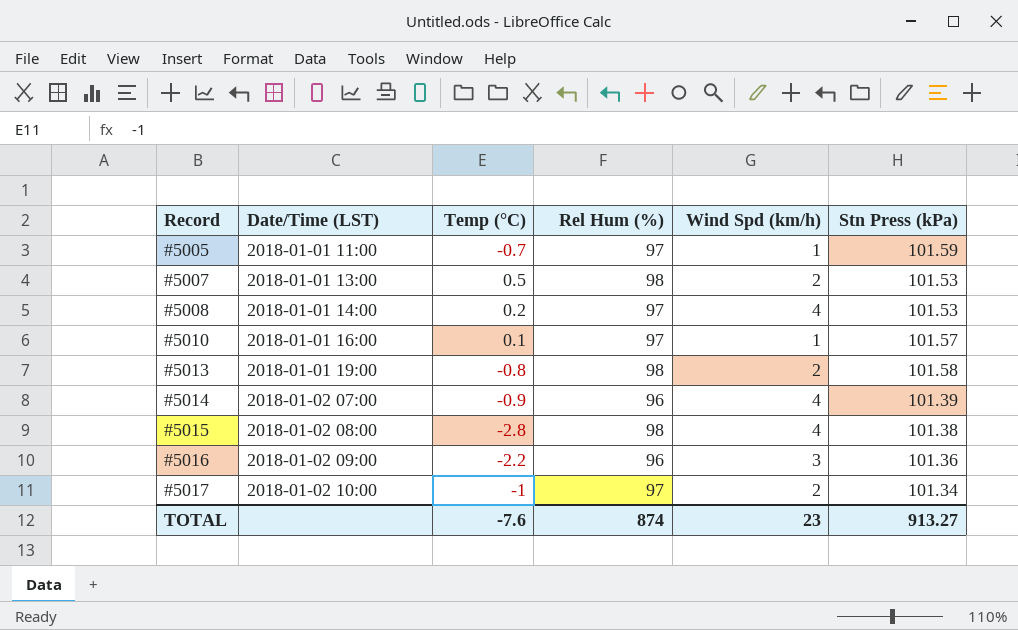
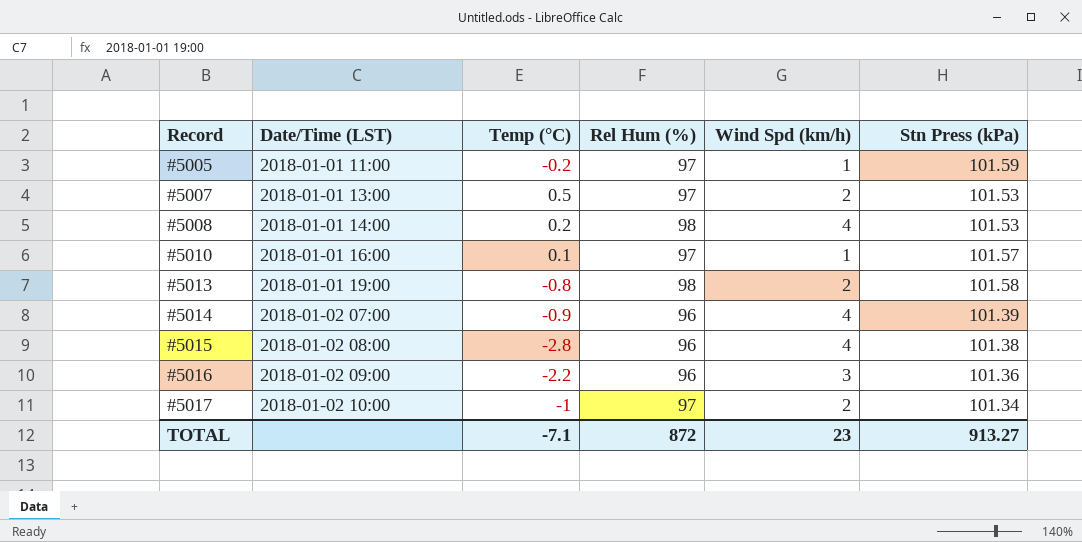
#5005 | Temp (°C): -0.7 -> -0.2
#5007 | Rel Hum (%): 98 -> 97
#5008 | Rel Hum (%): 97 -> 98
#5015 | Rel Hum (%): 98 -> 96
TOTAL | Temp (°C): -7.6 -> -7.1
TOTAL | Rel Hum (%): 874 -> 872

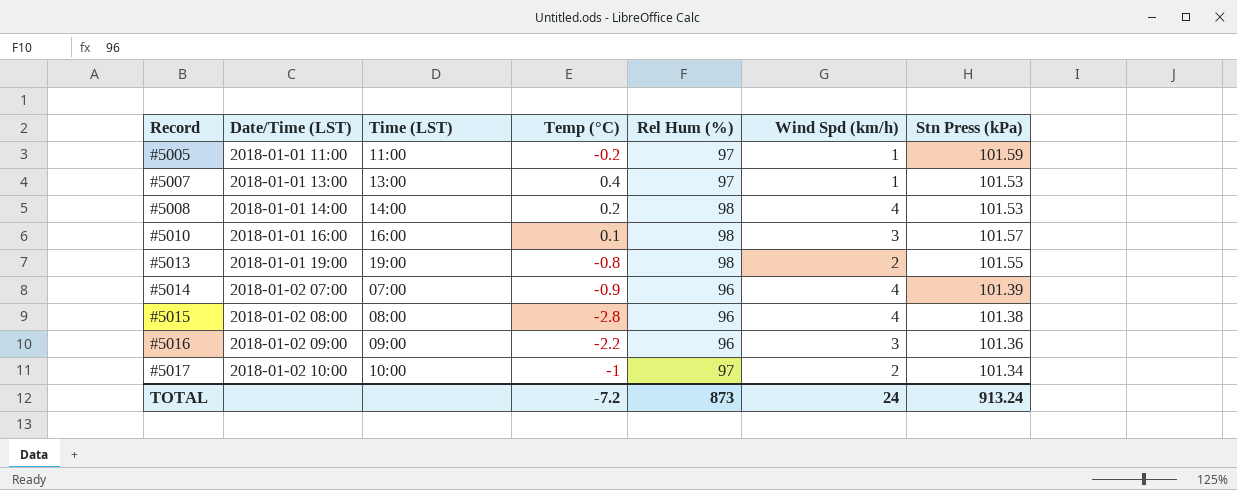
column Time (LST) | position: none -> 3
#5007 | Temp (°C): 0.5 -> 0.4
#5007 | Wind Spd (km/h): 2 -> 1
#5010 | Rel Hum (%): 97 -> 98
#5010 | Wind Spd (km/h): 1 -> 3
#5013 | Stn Press (kPa): 101.58 -> 101.55
TOTAL | Temp (°C): -7.1 -> -7.2
TOTAL | Rel Hum (%): 872 -> 873
TOTAL | Wind Spd (km/h): 23 -> 24
TOTAL | Stn Press (kPa): 913.27 -> 913.24

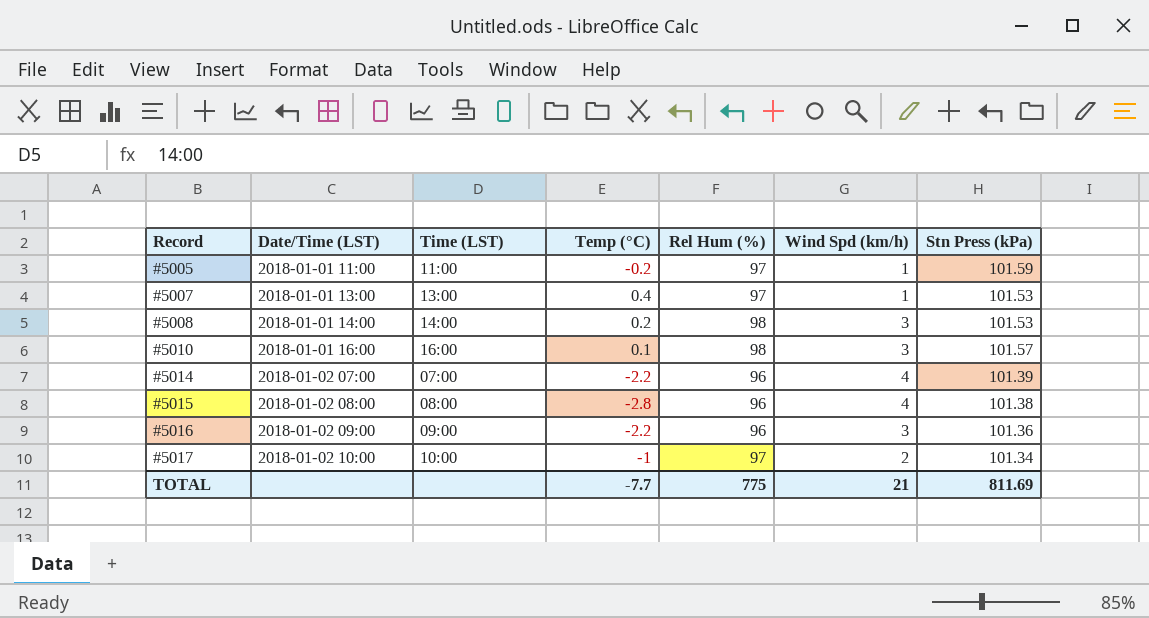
row #5013: 2018-01-01 19:00 | 19:00 | -0.8 | 98 | 2 | 101.55 -> none
#5008 | Wind Spd (km/h): 4 -> 3
#5014 | Temp (°C): -0.9 -> -2.2
TOTAL | Temp (°C): -7.2 -> -7.7
TOTAL | Rel Hum (%): 873 -> 775
TOTAL | Wind Spd (km/h): 24 -> 21
TOTAL | Stn Press (kPa): 913.24 -> 811.69

